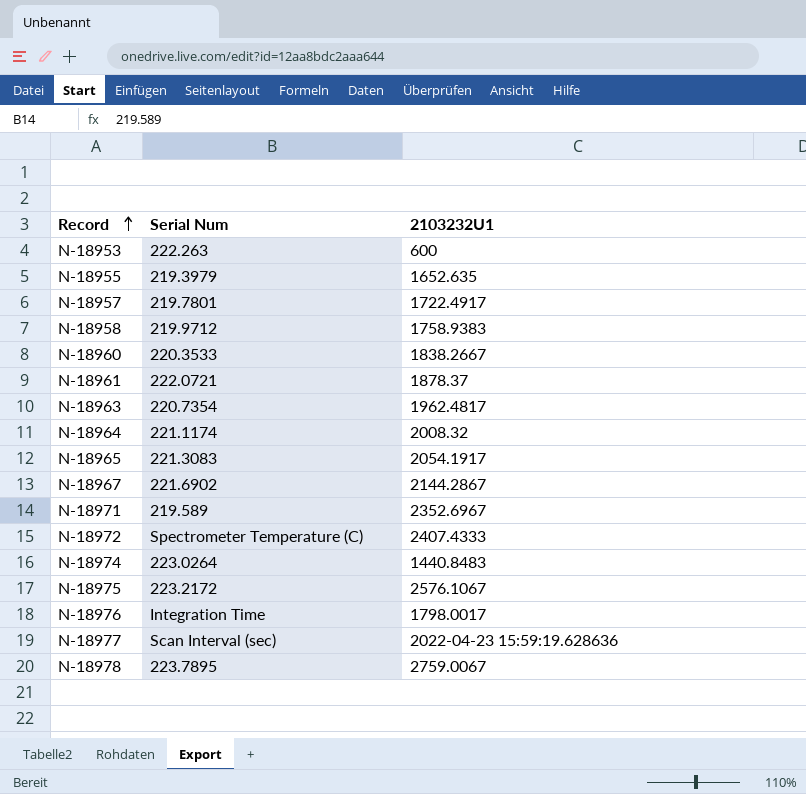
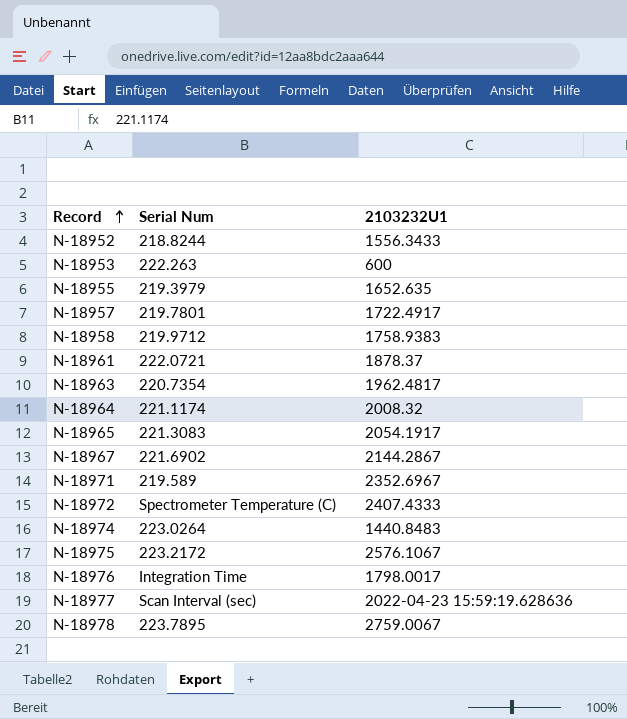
row N-18960: 220.3533 | 1838.2667 -> none
row N-18952: none -> 218.8244 | 1556.3433

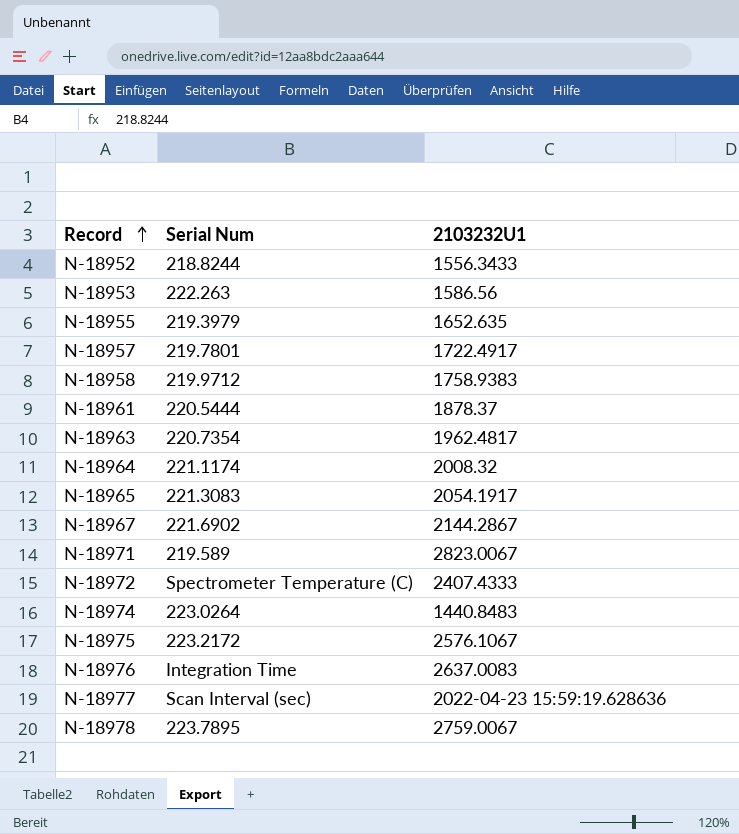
N-18953 | 2103232U1: 600 -> 1586.56
N-18961 | Serial Num: 222.0721 -> 220.5444
N-18971 | 2103232U1: 2352.6967 -> 2823.0067
N-18976 | 2103232U1: 1798.0017 -> 2637.0083

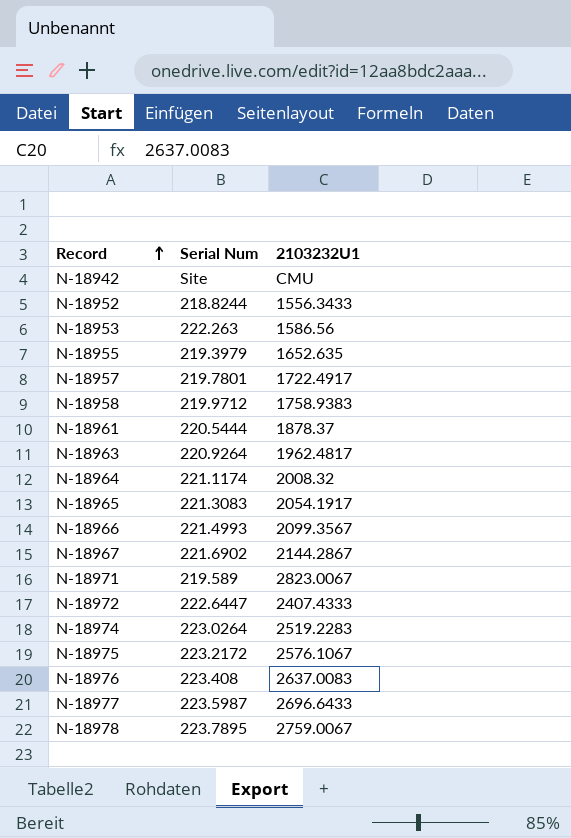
row N-18942: none -> Site | CMU
N-18963 | Serial Num: 220.7354 -> 220.9264
row N-18966: none -> 221.4993 | 2099.3567
N-18972 | Serial Num: Spectrometer Temperature (C) -> 222.6447
N-18974 | 2103232U1: 1440.8483 -> 2519.2283
N-18976 | Serial Num: Integration Time -> 223.408
N-18977 | Serial Num: Scan Interval (sec) -> 223.5987
N-18977 | 2103232U1: 2022-04-23 15:59:19.628636 -> 2696.6433

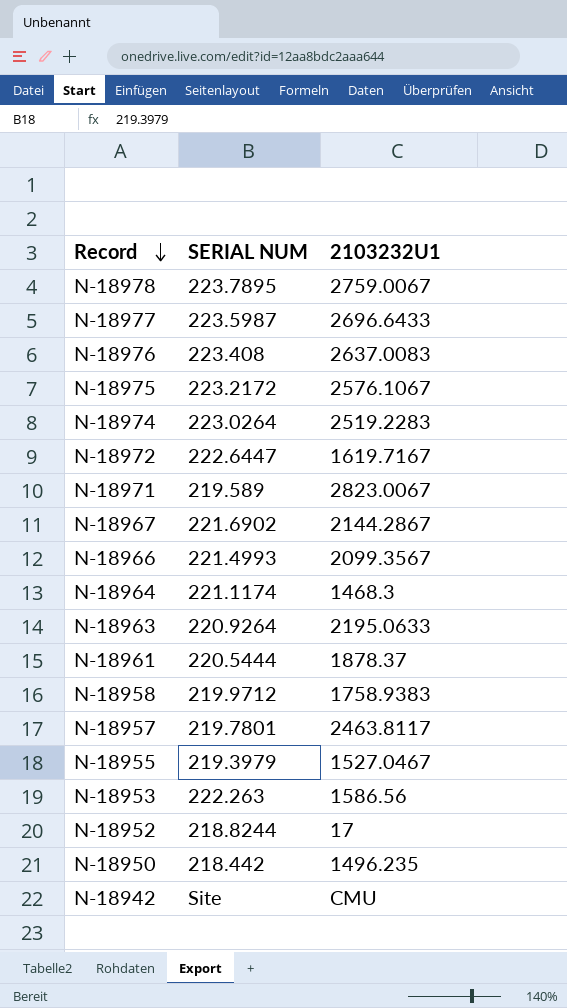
row order: Record ascending -> Record descending
column name: Serial Num -> SERIAL NUM
row N-18965: 221.3083 | 2054.1917 -> none
N-18972 | 2103232U1: 2407.4333 -> 1619.7167
N-18964 | 2103232U1: 2008.32 -> 1468.3
N-18963 | 2103232U1: 1962.4817 -> 2195.0633
N-18957 | 2103232U1: 1722.4917 -> 2463.8117
N-18955 | 2103232U1: 1652.635 -> 1527.0467
N-18952 | 2103232U1: 1556.3433 -> 17
row N-18950: none -> 218.442 | 1496.235

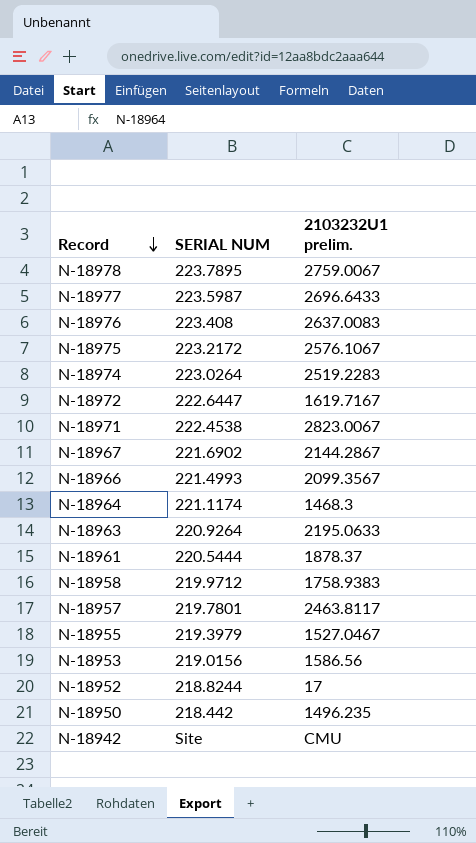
column name: 2103232U1 -> 2103232U1 prelim.
N-18971 | SERIAL NUM: 219.589 -> 222.4538
N-18953 | SERIAL NUM: 222.263 -> 219.0156

